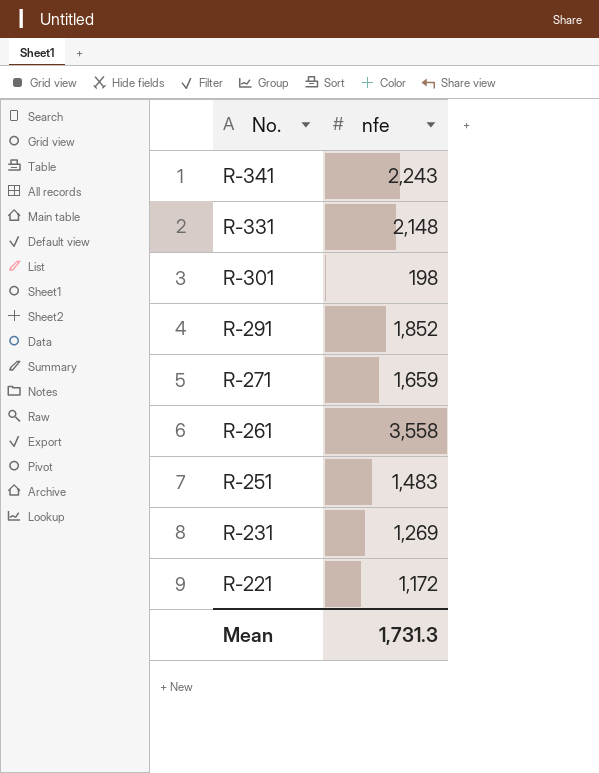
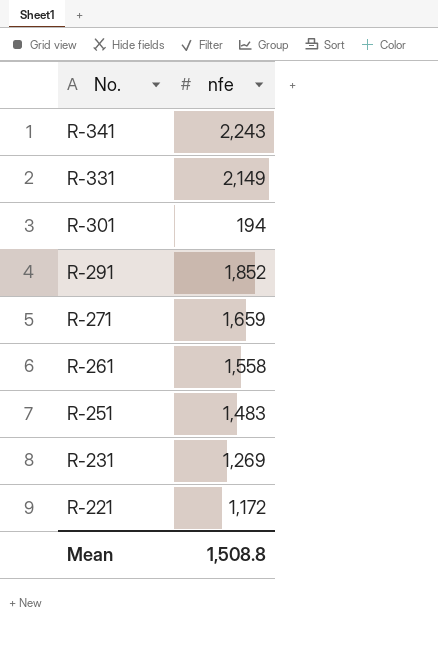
R-331 | nfe: 2,148 -> 2,149
R-301 | nfe: 198 -> 194
R-261 | nfe: 3,558 -> 1,558
Mean | nfe: 1,731.3 -> 1,508.8

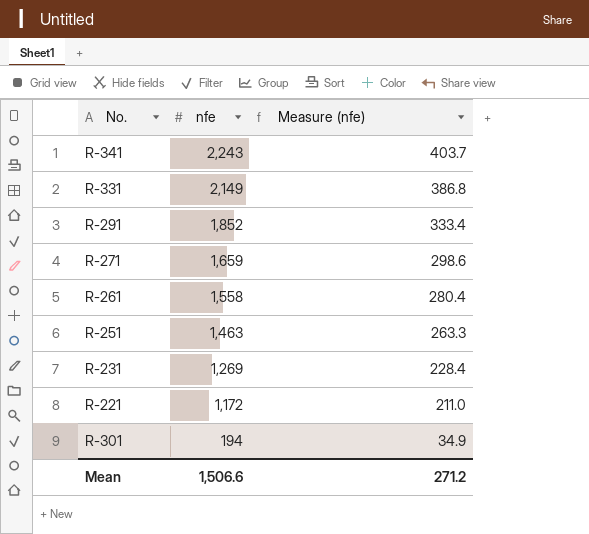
row order: No. descending -> nfe descending
column Measure (nfe) | formula: none -> [nfe] * 0.18
R-251 | nfe: 1,483 -> 1,463
Mean | nfe: 1,508.8 -> 1,506.6

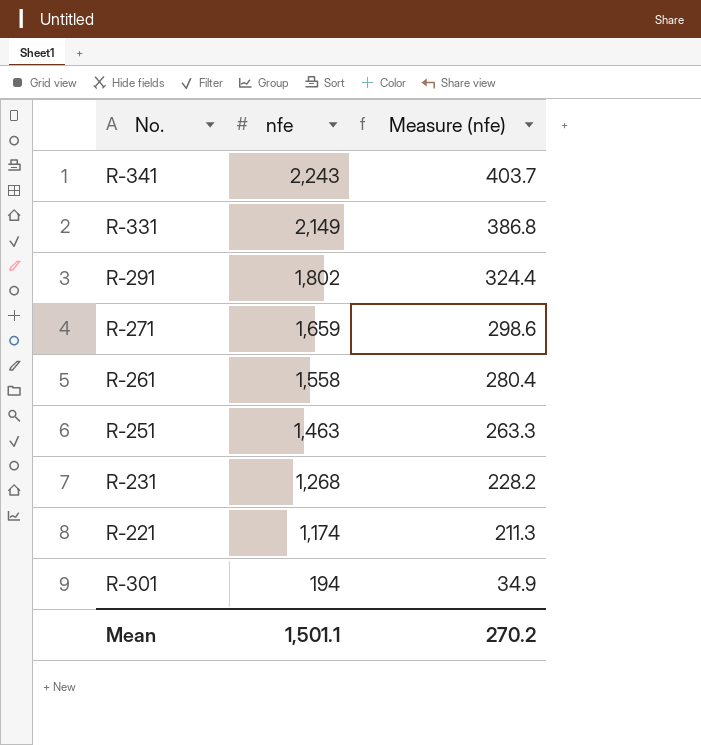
R-291 | nfe: 1,852 -> 1,802
R-291 | Measure (nfe): 333.4 -> 324.4
R-231 | nfe: 1,269 -> 1,268
R-231 | Measure (nfe): 228.4 -> 228.2
R-221 | nfe: 1,172 -> 1,174
R-221 | Measure (nfe): 211.0 -> 211.3
Mean | nfe: 1,506.6 -> 1,501.1
Mean | Measure (nfe): 271.2 -> 270.2

